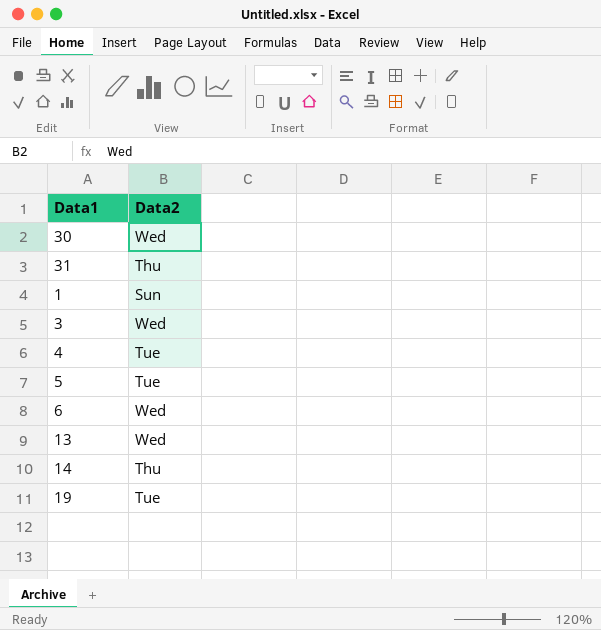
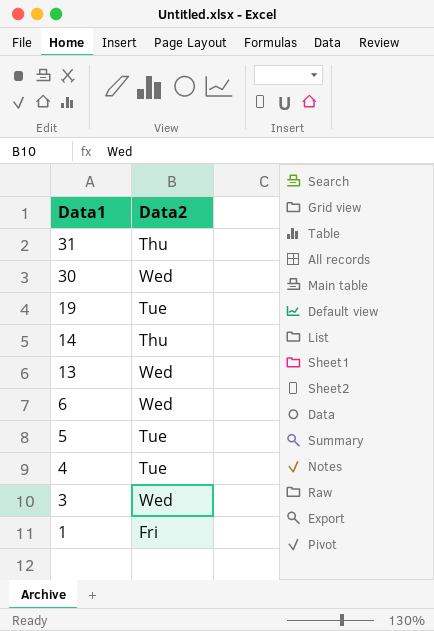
row order: none -> Data1 descending
1 | Data2: Sun -> Fri

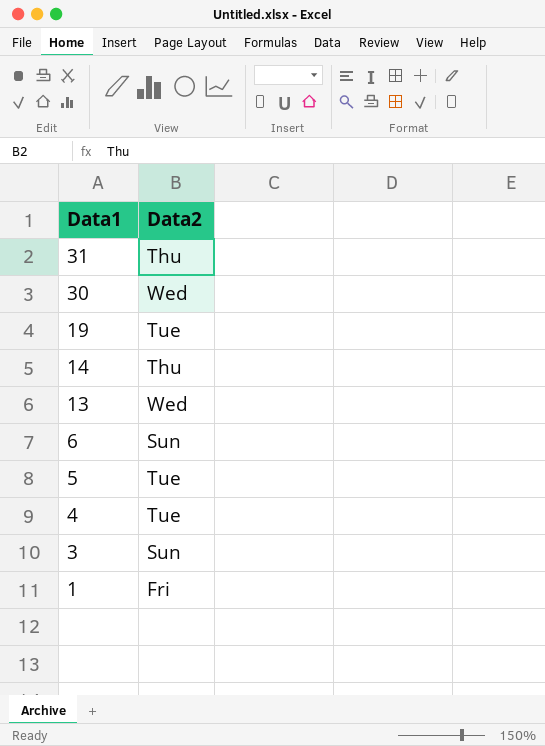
6 | Data2: Wed -> Sun
3 | Data2: Wed -> Sun

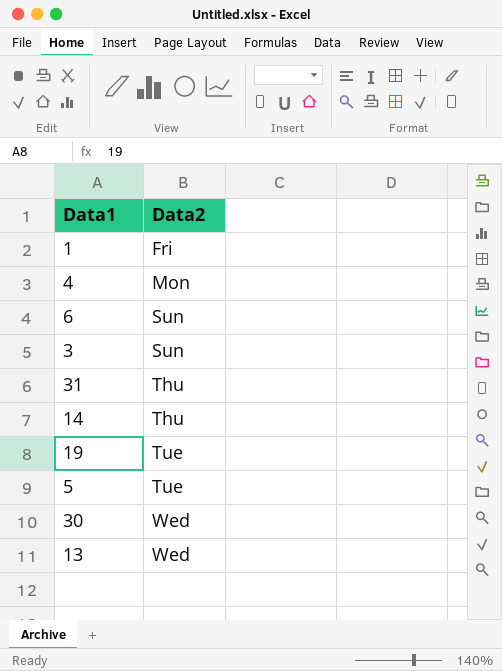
row order: Data1 descending -> Data2 ascending
4 | Data2: Tue -> Mon

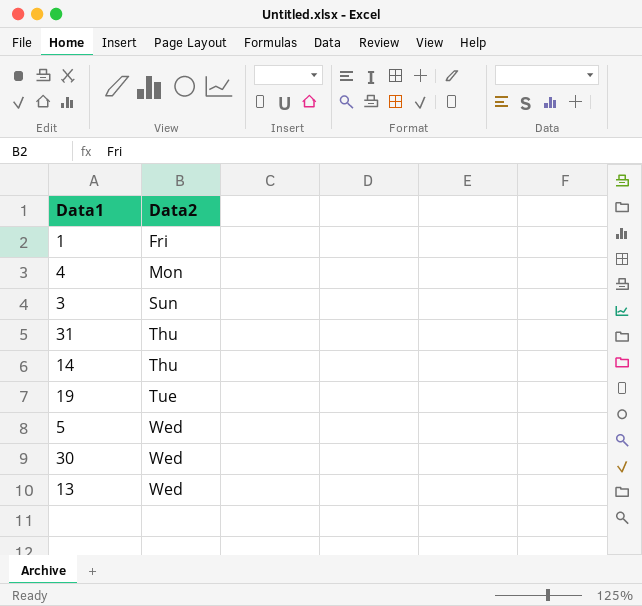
row 6: Sun -> none
5 | Data2: Tue -> Wed

